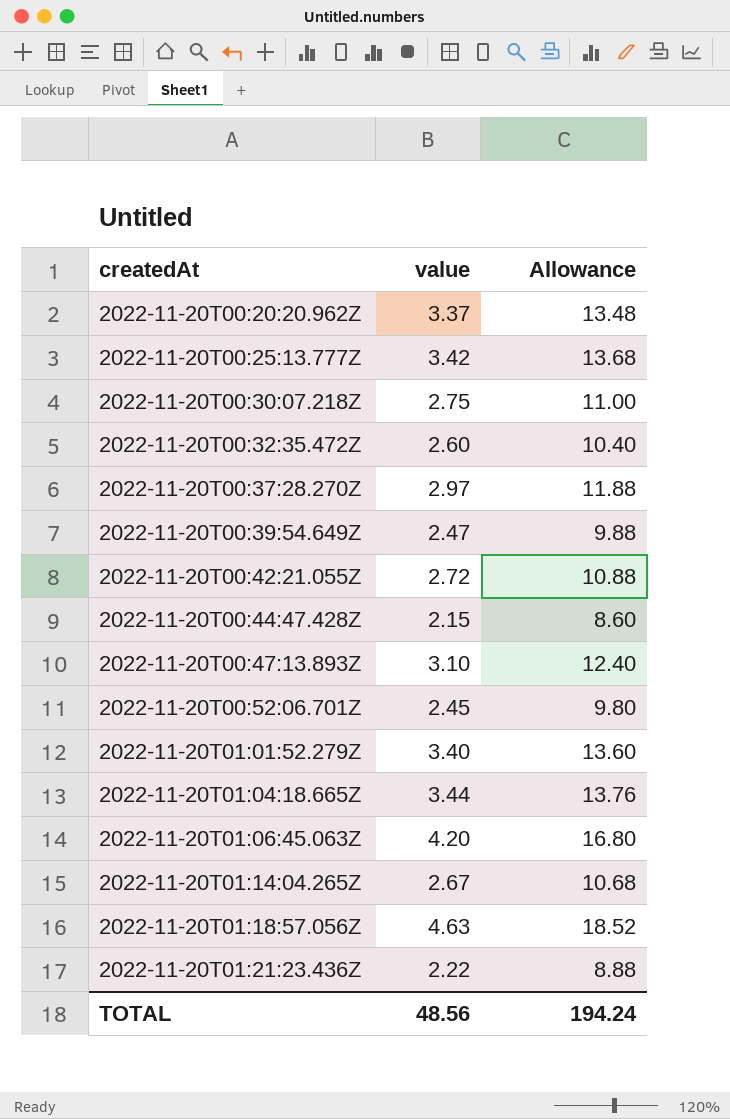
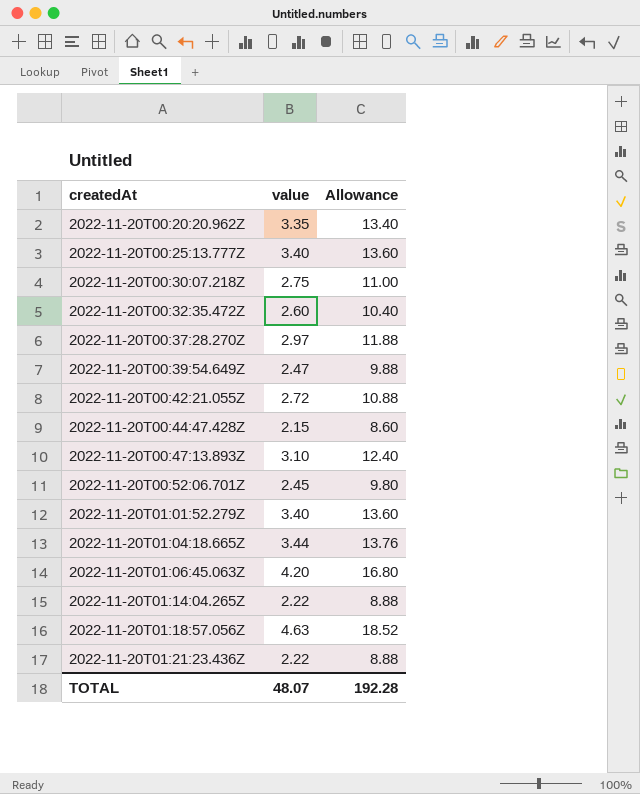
2022-11-20T00:20:20.962Z | value: 3.37 -> 3.35
2022-11-20T00:20:20.962Z | Allowance: 13.48 -> 13.40
2022-11-20T00:25:13.777Z | value: 3.42 -> 3.40
2022-11-20T00:25:13.777Z | Allowance: 13.68 -> 13.60
2022-11-20T01:14:04.265Z | value: 2.67 -> 2.22
2022-11-20T01:14:04.265Z | Allowance: 10.68 -> 8.88
TOTAL | value: 48.56 -> 48.07
TOTAL | Allowance: 194.24 -> 192.28

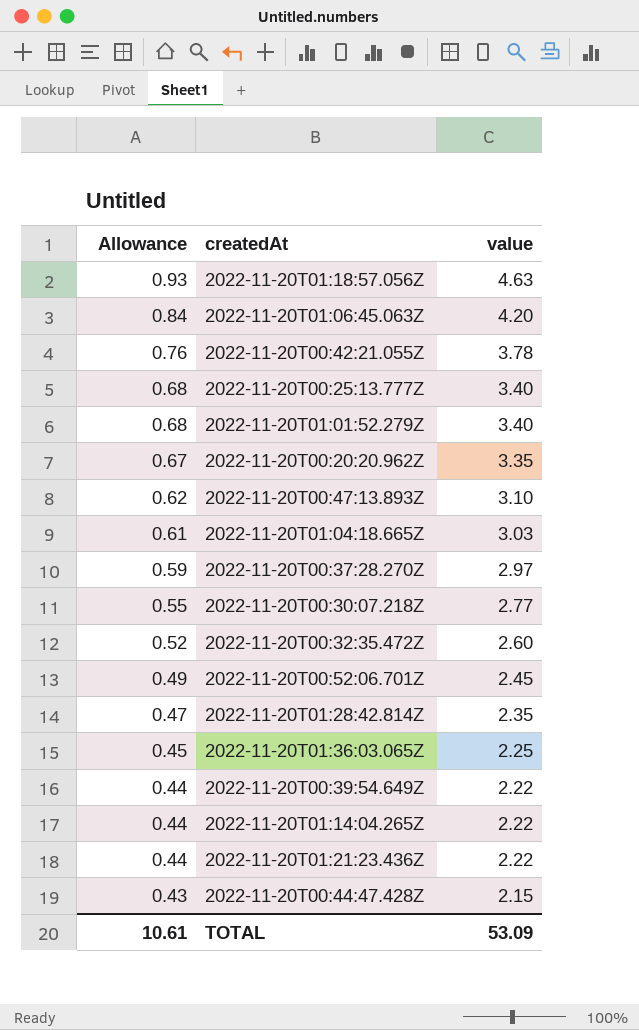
row order: createdAt ascending -> Allowance descending
column Allowance | formula: [value] * 4 -> [value] * 0.2
column Allowance | position: 3 -> 1
2022-11-20T00:42:21.055Z | value: 2.72 -> 3.78
2022-11-20T01:04:18.665Z | value: 3.44 -> 3.03
2022-11-20T00:30:07.218Z | value: 2.75 -> 2.77
row 2022-11-20T01:28:42.814Z: none -> 0.47 | 2.35
row 2022-11-20T01:36:03.065Z: none -> 0.45 | 2.25
2022-11-20T00:39:54.649Z | value: 2.47 -> 2.22
TOTAL | Allowance: 192.28 -> 10.61
TOTAL | value: 48.07 -> 53.09

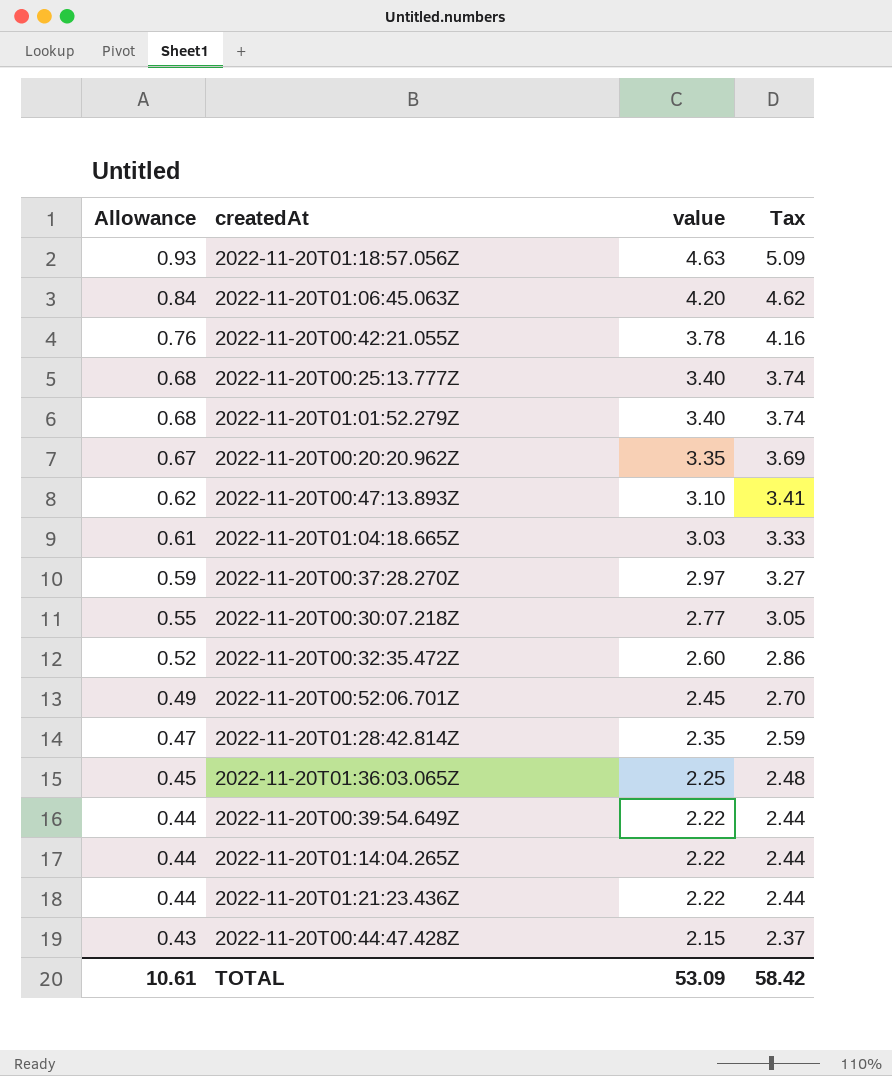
column Tax | formula: none -> [value] * 1.1

